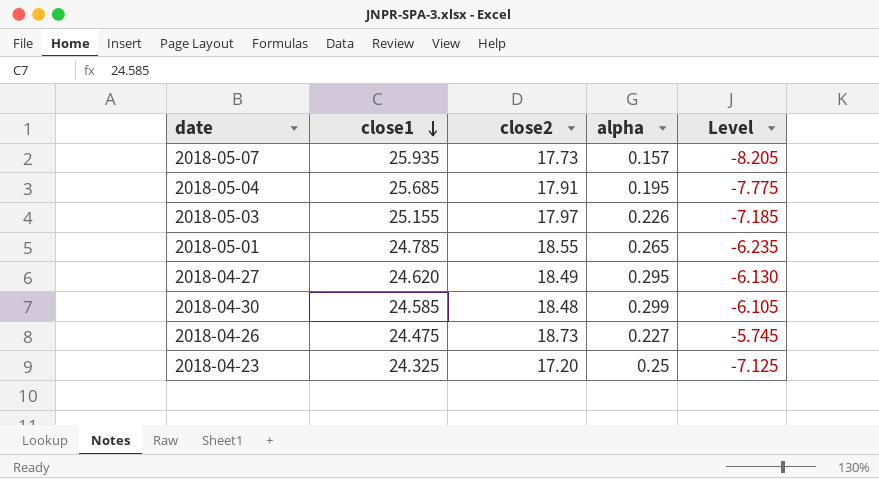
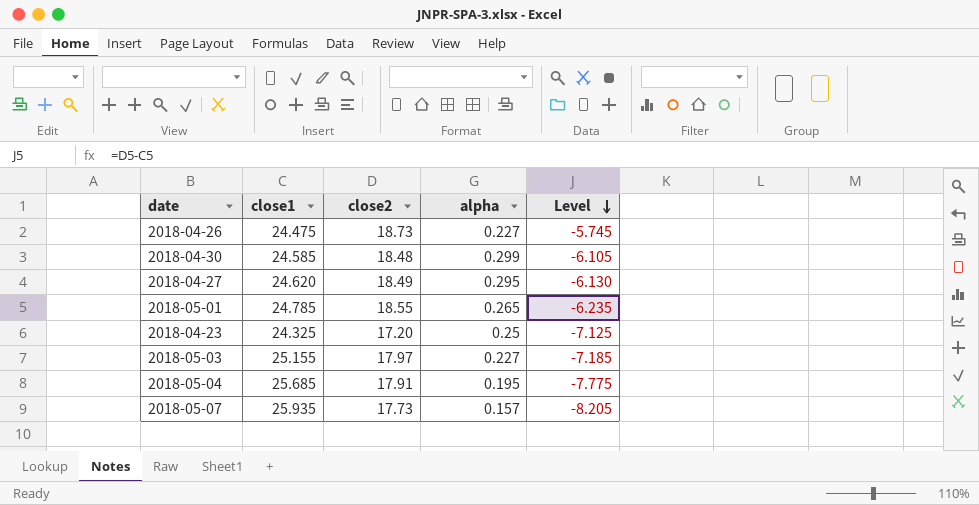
row order: close1 descending -> Level descending
2018-05-03 | alpha: 0.226 -> 0.227

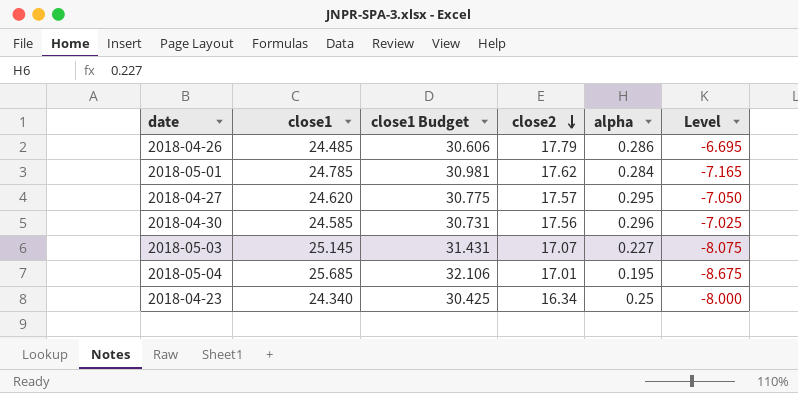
row order: Level descending -> close2 descending
column close1 Budget | formula: none -> [close1] * 1.25
row 2018-05-07: 25.935 | 17.73 | 0.157 | -8.205 -> none
2018-04-26 | close1: 24.475 -> 24.485
2018-04-26 | close2: 18.73 -> 17.79
2018-04-26 | alpha: 0.227 -> 0.286
2018-04-26 | Level: -5.745 -> -6.695
2018-05-01 | close2: 18.55 -> 17.62
2018-05-01 | alpha: 0.265 -> 0.284
2018-05-01 | Level: -6.235 -> -7.165
2018-04-27 | close2: 18.49 -> 17.57
2018-04-27 | Level: -6.130 -> -7.050
2018-04-30 | close2: 18.48 -> 17.56
2018-04-30 | alpha: 0.299 -> 0.296
2018-04-30 | Level: -6.105 -> -7.025
2018-05-03 | close1: 25.155 -> 25.145
2018-05-03 | close2: 17.97 -> 17.07
2018-05-03 | Level: -7.185 -> -8.075
2018-05-04 | close2: 17.91 -> 17.01
2018-05-04 | Level: -7.775 -> -8.675
2018-04-23 | close1: 24.325 -> 24.340
2018-04-23 | close2: 17.20 -> 16.34
2018-04-23 | Level: -7.125 -> -8.000

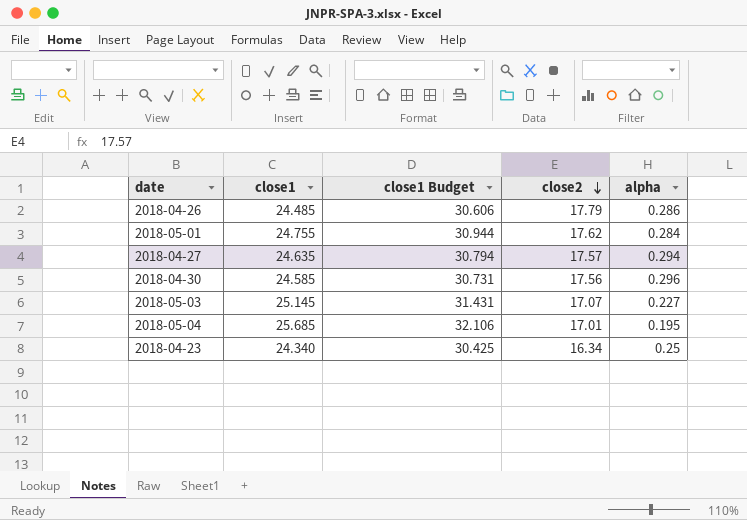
column Level | formula: [close2] - [close1] -> none
2018-05-01 | close1: 24.785 -> 24.755
2018-05-01 | close1 Budget: 30.981 -> 30.944
2018-04-27 | close1: 24.620 -> 24.635
2018-04-27 | close1 Budget: 30.775 -> 30.794
2018-04-27 | alpha: 0.295 -> 0.294

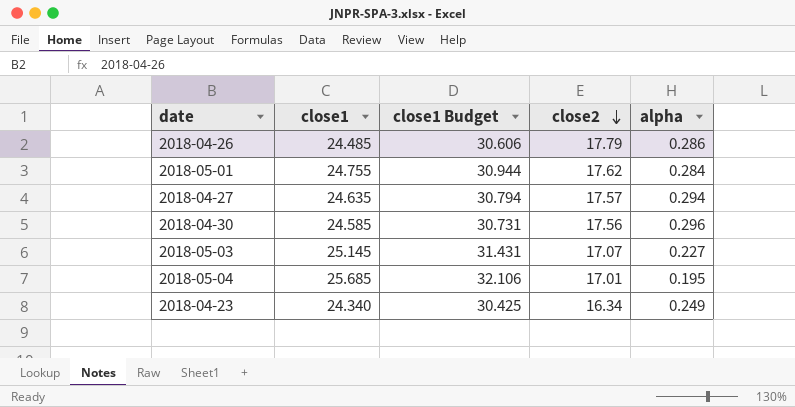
2018-04-23 | alpha: 0.25 -> 0.249

